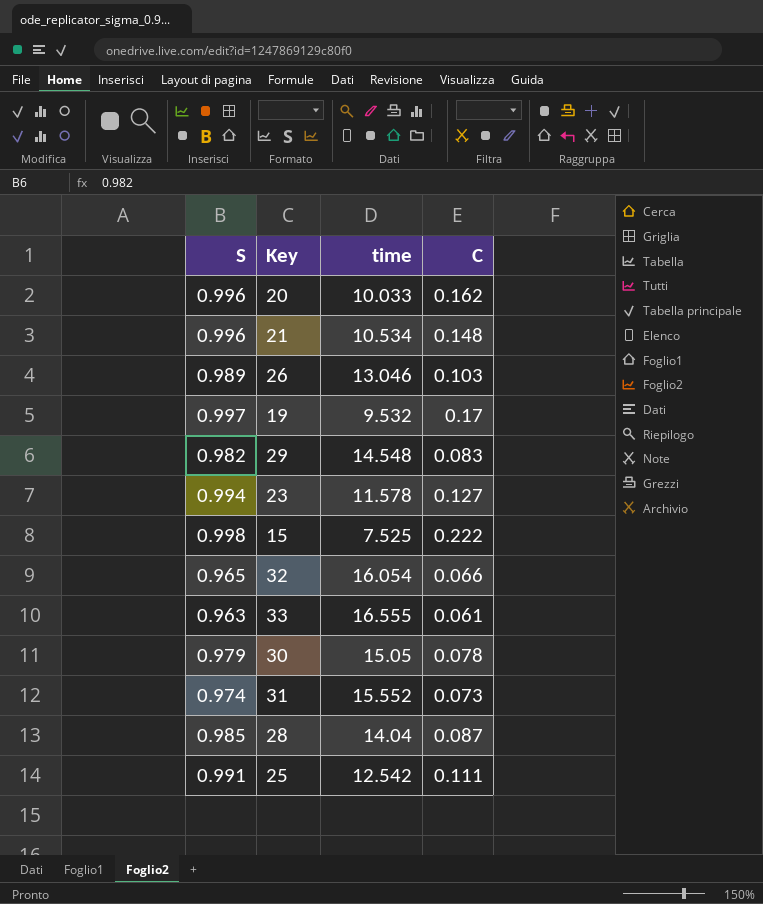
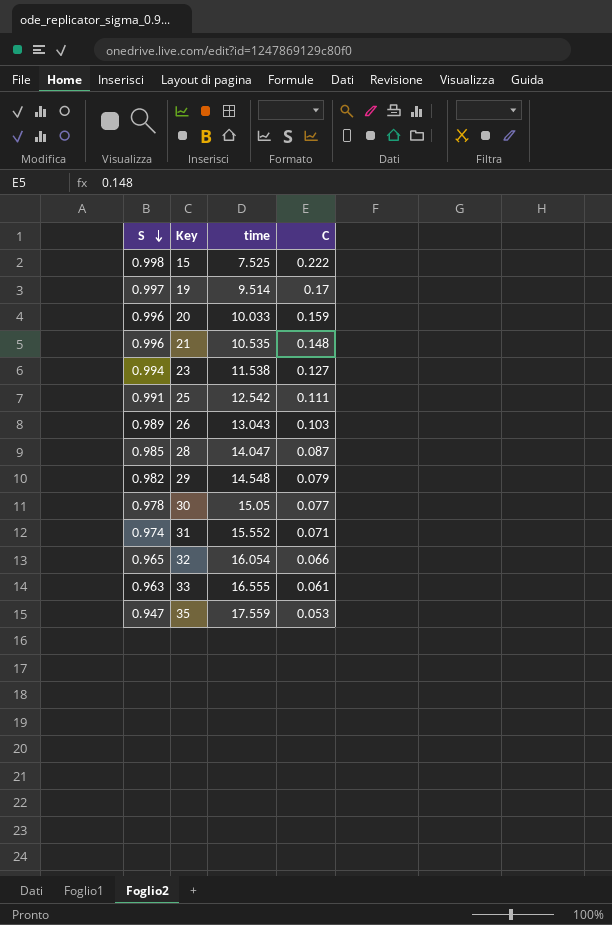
row order: none -> S descending
19 | time: 9.532 -> 9.514
20 | C: 0.162 -> 0.159
21 | time: 10.534 -> 10.535
23 | time: 11.578 -> 11.538
26 | time: 13.046 -> 13.043
28 | time: 14.04 -> 14.047
29 | C: 0.083 -> 0.079
30 | S: 0.979 -> 0.978
30 | C: 0.078 -> 0.077
31 | C: 0.073 -> 0.071
row 35: none -> 0.947 | 17.559 | 0.053

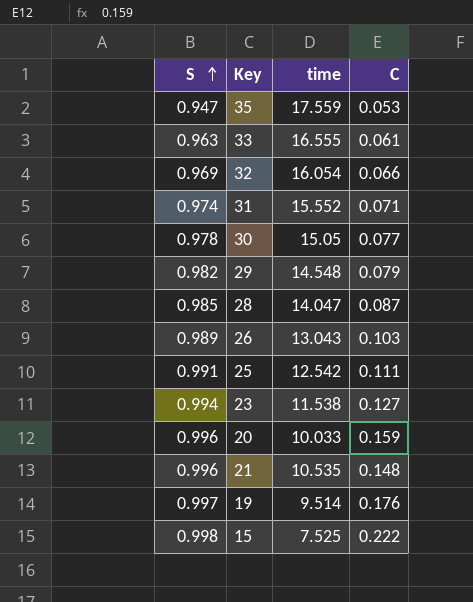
row order: S descending -> S ascending
32 | S: 0.965 -> 0.969
19 | C: 0.17 -> 0.176

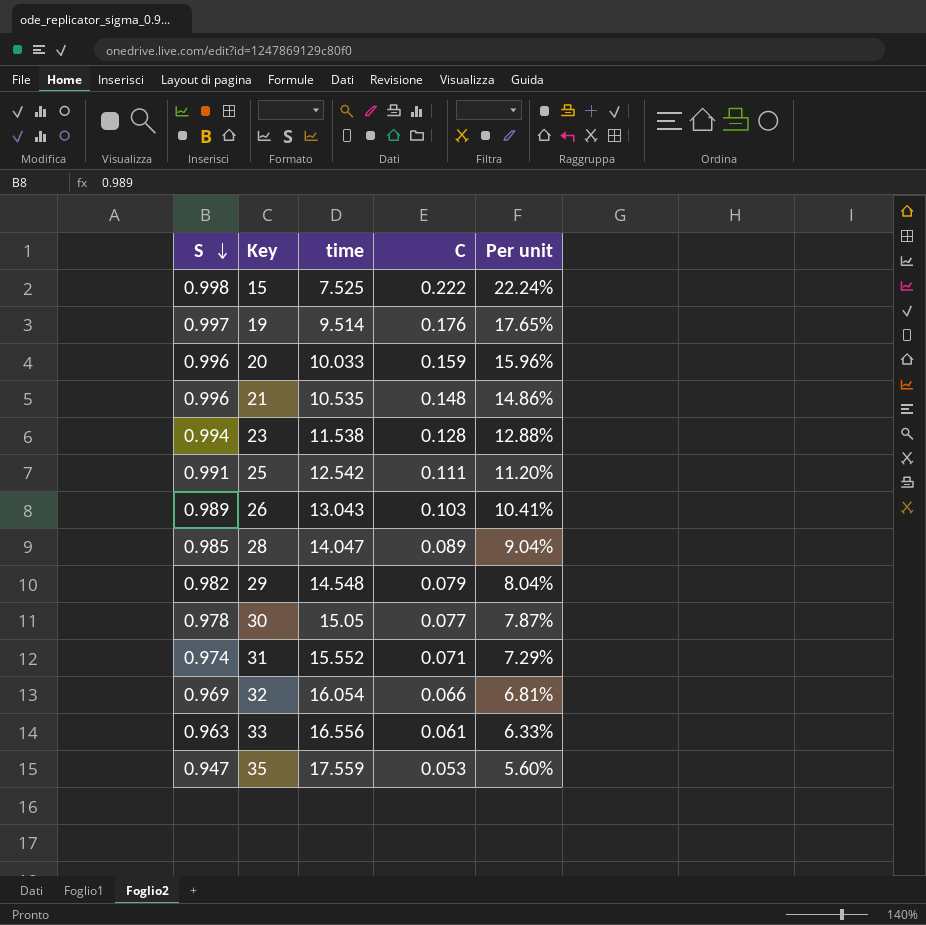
row order: S ascending -> S descending
column Per unit | formula: none -> [C] / [S]
23 | C: 0.127 -> 0.128
28 | C: 0.087 -> 0.089
33 | time: 16.555 -> 16.556

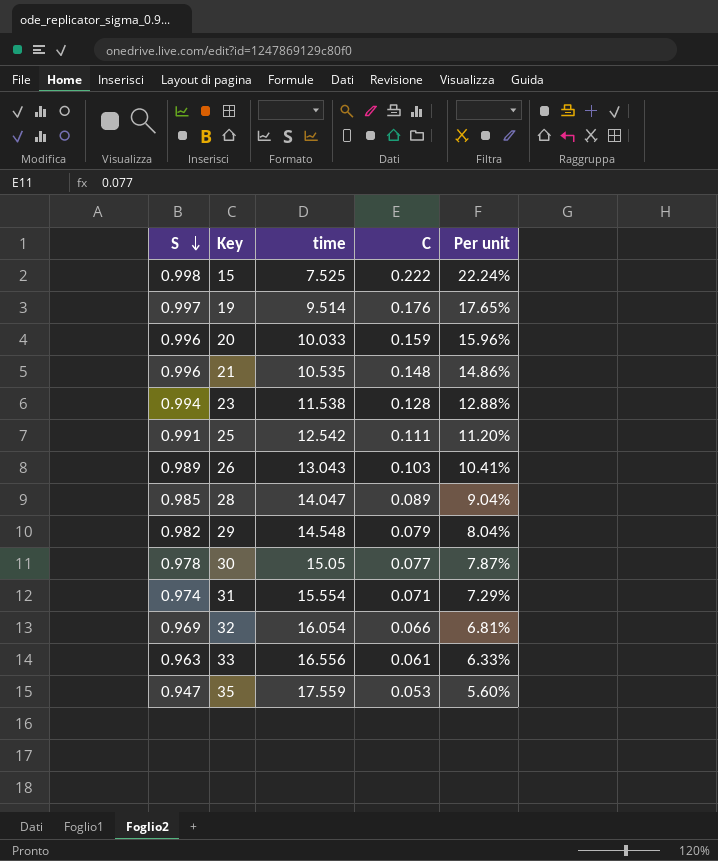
31 | time: 15.552 -> 15.554

